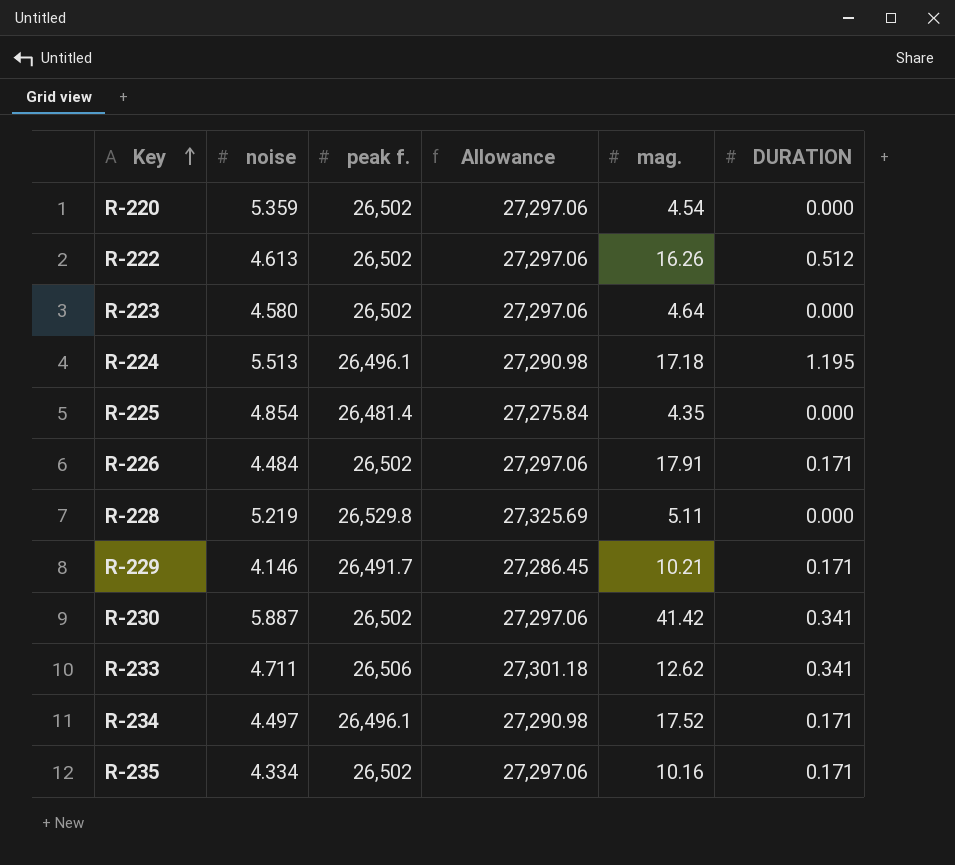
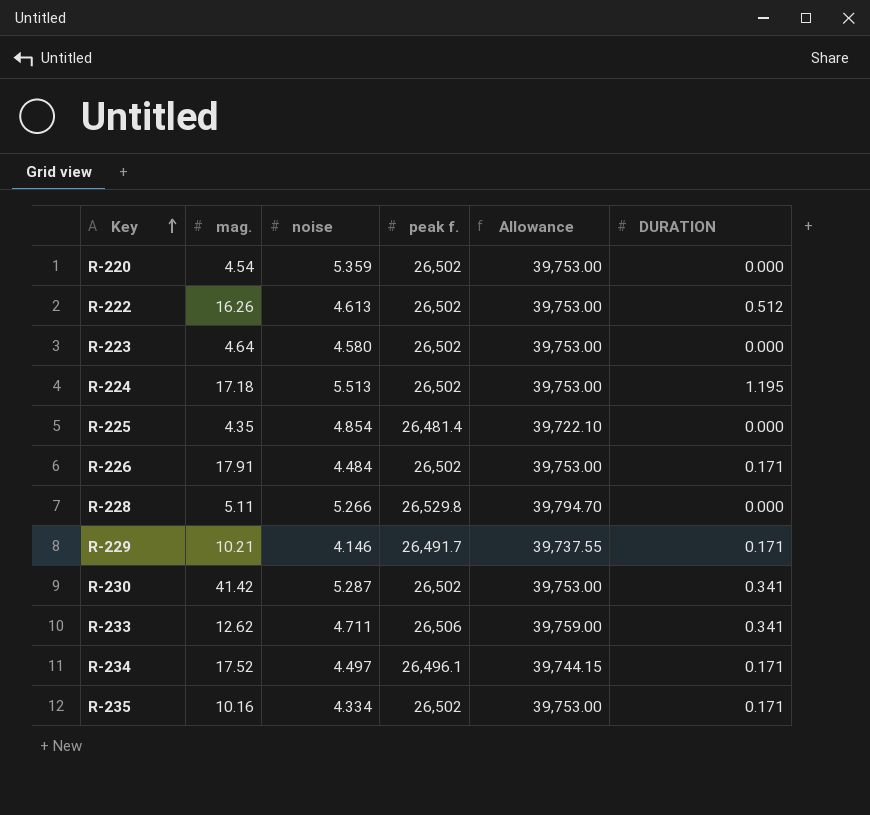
column mag. | position: 5 -> 2
column Allowance | formula: [peak f.] * 1.03 -> [peak f.] * 1.5
R-224 | peak f.: 26,496.1 -> 26,502
R-228 | noise: 5.219 -> 5.266
R-230 | noise: 5.887 -> 5.287

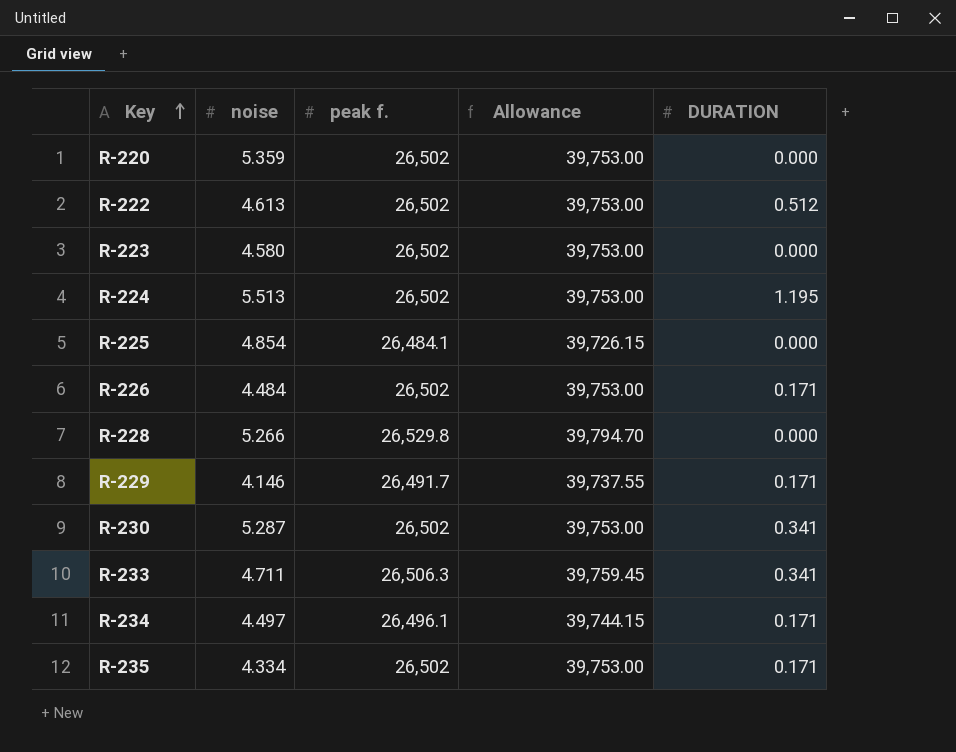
column mag. | position: 2 -> none
R-225 | peak f.: 26,481.4 -> 26,484.1
R-225 | Allowance: 39,722.10 -> 39,726.15
R-233 | peak f.: 26,506 -> 26,506.3
R-233 | Allowance: 39,759.00 -> 39,759.45

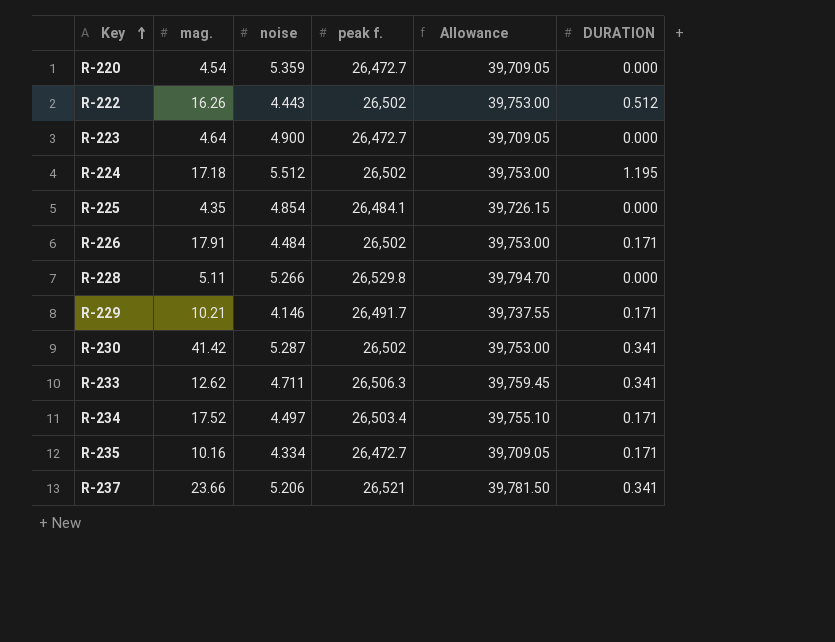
column mag. | position: none -> 2
R-220 | peak f.: 26,502 -> 26,472.7
R-220 | Allowance: 39,753.00 -> 39,709.05
R-222 | noise: 4.613 -> 4.443
R-223 | noise: 4.580 -> 4.900
R-223 | peak f.: 26,502 -> 26,472.7
R-223 | Allowance: 39,753.00 -> 39,709.05
R-224 | noise: 5.513 -> 5.512
R-234 | peak f.: 26,496.1 -> 26,503.4
R-234 | Allowance: 39,744.15 -> 39,755.10
R-235 | peak f.: 26,502 -> 26,472.7
R-235 | Allowance: 39,753.00 -> 39,709.05
row R-237: none -> 23.66 | 5.206 | 26,521 | 39,781.50 | 0.341

